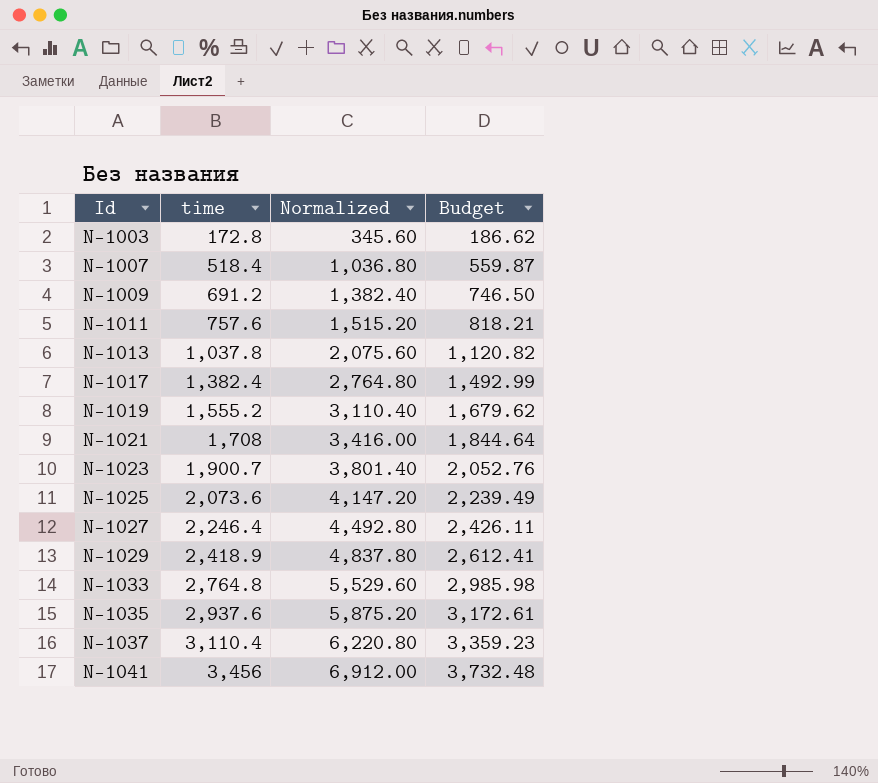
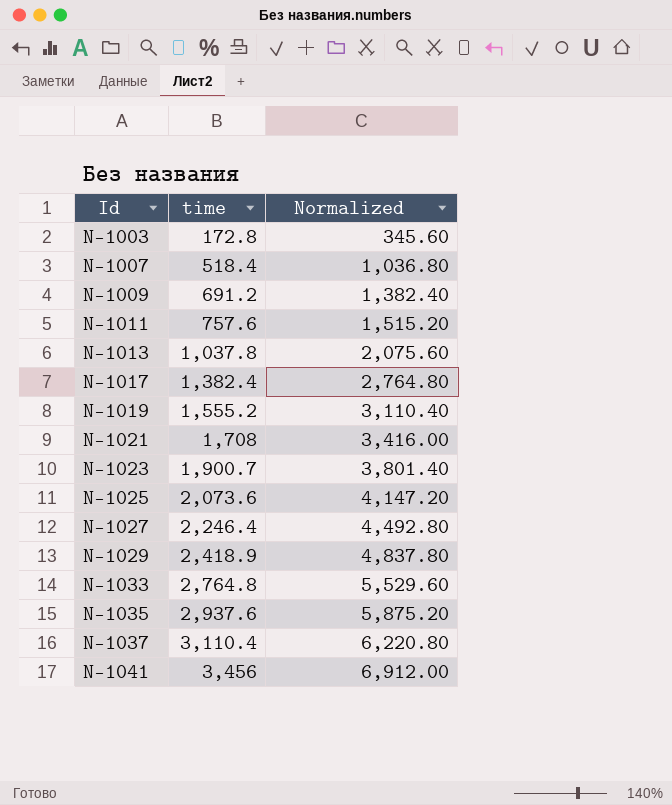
column Budget | formula: [time] * 1.08 -> none

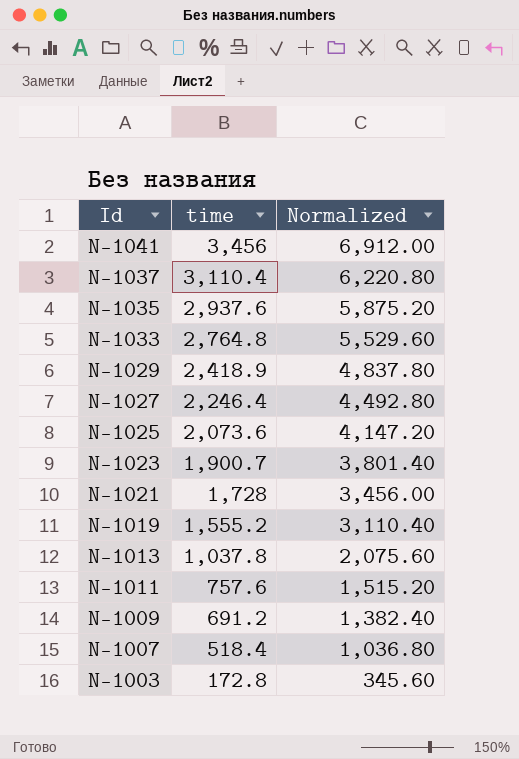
row order: Id ascending -> Id descending
row N-1017: 1,382.4 | 2,764.80 -> none
N-1021 | time: 1,708 -> 1,728
N-1021 | Normalized: 3,416.00 -> 3,456.00

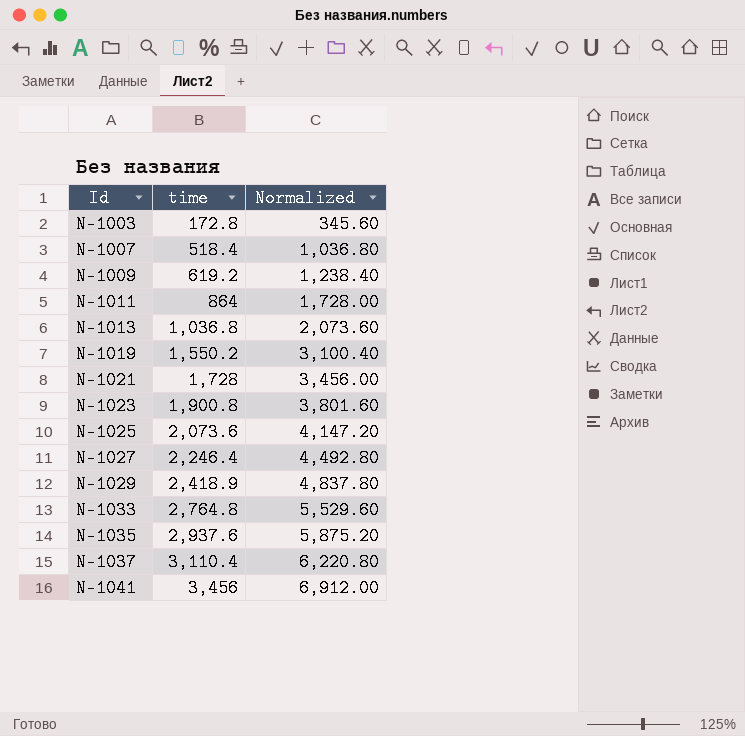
row order: Id descending -> Id ascending
N-1009 | time: 691.2 -> 619.2
N-1009 | Normalized: 1,382.40 -> 1,238.40
N-1011 | time: 757.6 -> 864
N-1011 | Normalized: 1,515.20 -> 1,728.00
N-1013 | time: 1,037.8 -> 1,036.8
N-1013 | Normalized: 2,075.60 -> 2,073.60
N-1019 | time: 1,555.2 -> 1,550.2
N-1019 | Normalized: 3,110.40 -> 3,100.40
N-1023 | time: 1,900.7 -> 1,900.8
N-1023 | Normalized: 3,801.40 -> 3,801.60

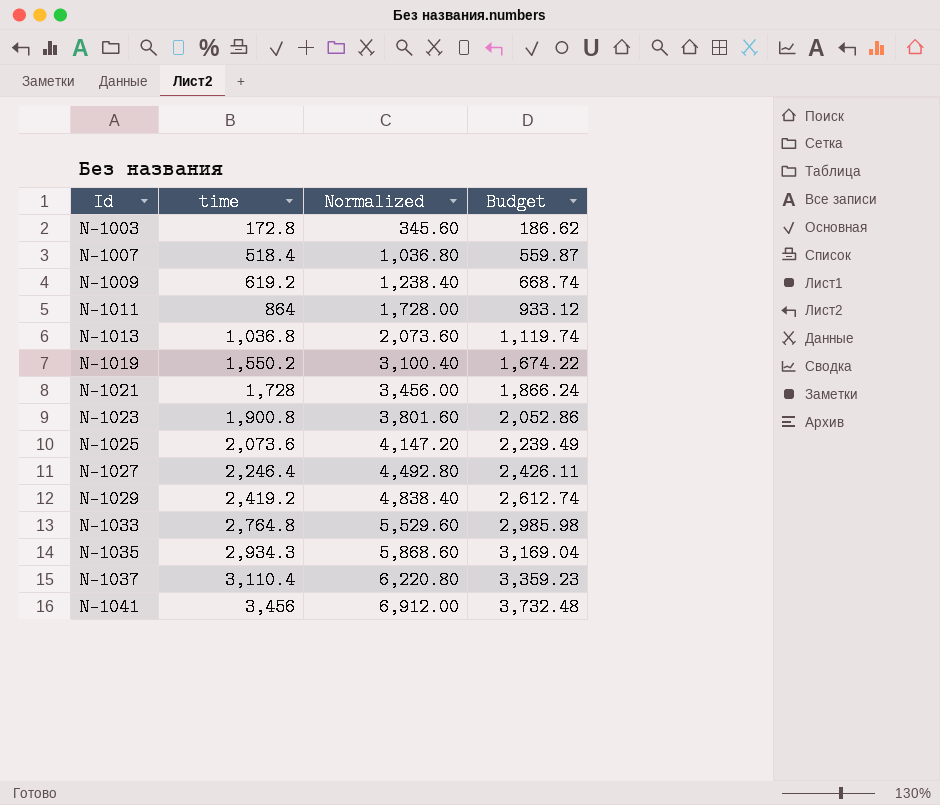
column Budget | formula: none -> [time] * 1.08
N-1029 | time: 2,418.9 -> 2,419.2
N-1029 | Normalized: 4,837.80 -> 4,838.40
N-1035 | time: 2,937.6 -> 2,934.3
N-1035 | Normalized: 5,875.20 -> 5,868.60

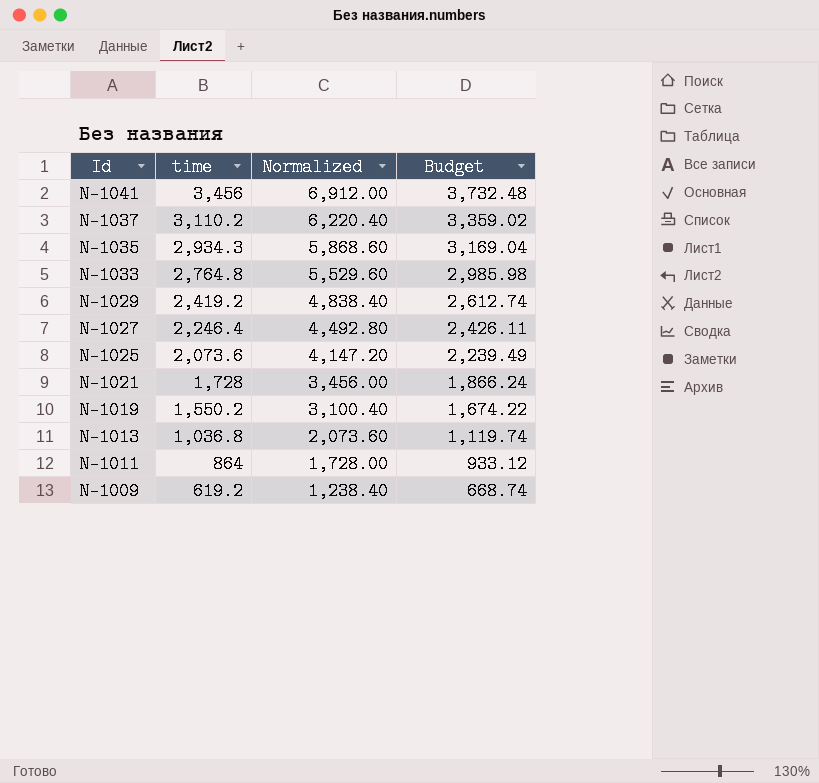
row order: Id ascending -> Id descending
row N-1003: 172.8 | 345.60 | 186.62 -> none
row N-1007: 518.4 | 1,036.80 | 559.87 -> none
row N-1023: 1,900.8 | 3,801.60 | 2,052.86 -> none
N-1037 | time: 3,110.4 -> 3,110.2
N-1037 | Normalized: 6,220.80 -> 6,220.40
N-1037 | Budget: 3,359.23 -> 3,359.02

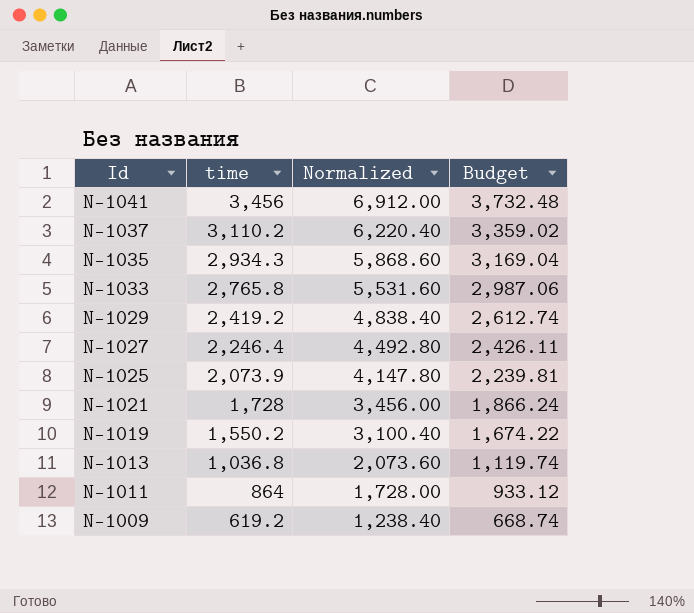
N-1033 | time: 2,764.8 -> 2,765.8
N-1033 | Normalized: 5,529.60 -> 5,531.60
N-1033 | Budget: 2,985.98 -> 2,987.06
N-1025 | time: 2,073.6 -> 2,073.9
N-1025 | Normalized: 4,147.20 -> 4,147.80
N-1025 | Budget: 2,239.49 -> 2,239.81

